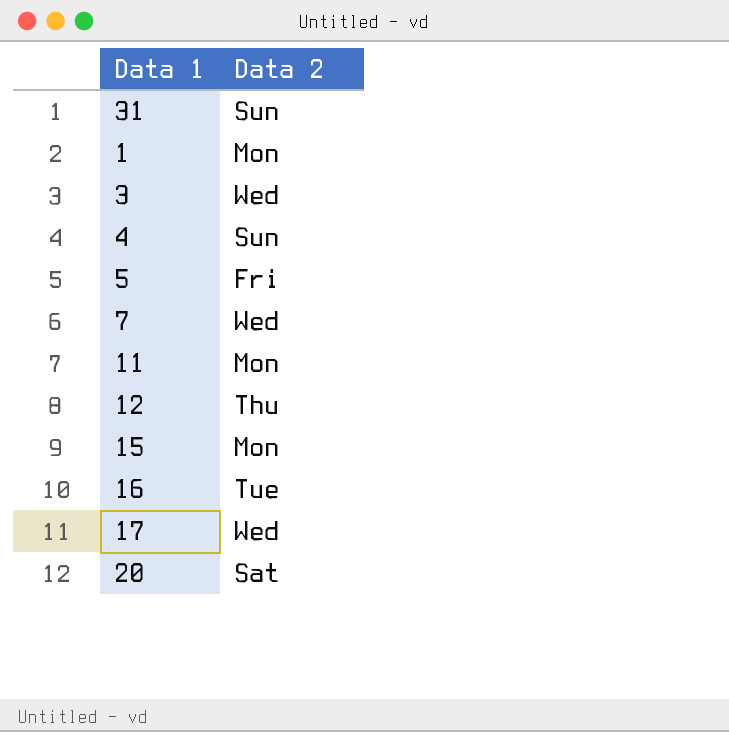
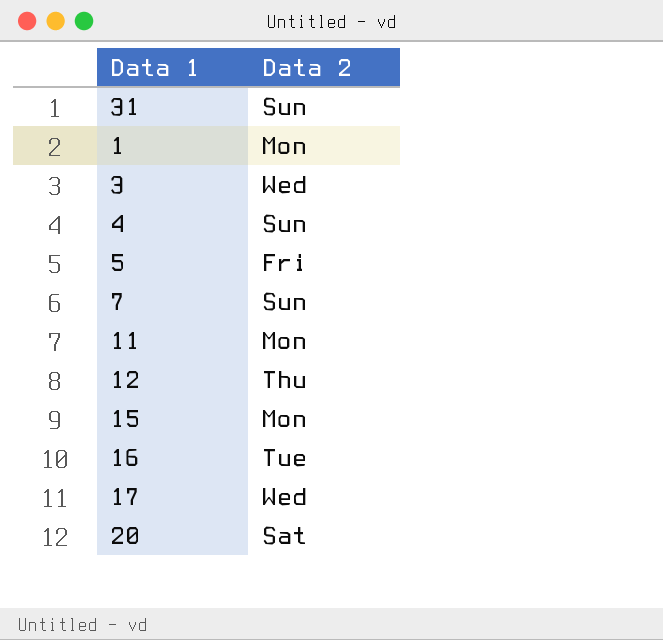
7 | Data 2: Wed -> Sun

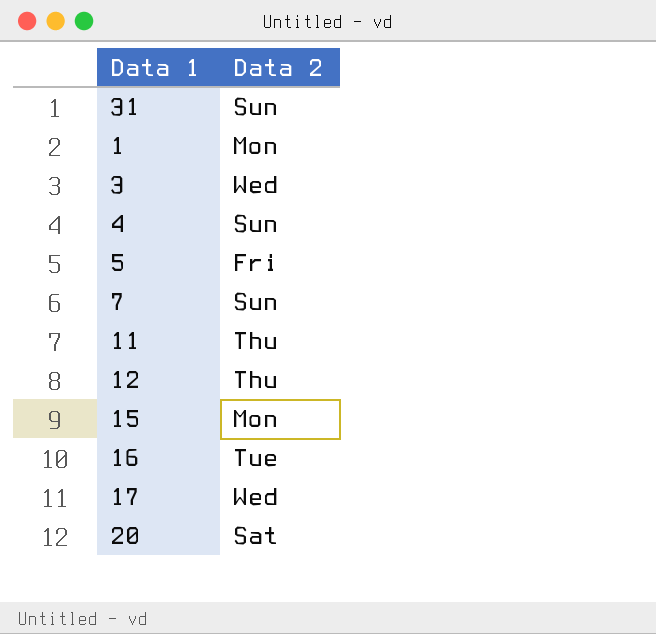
11 | Data 2: Mon -> Thu

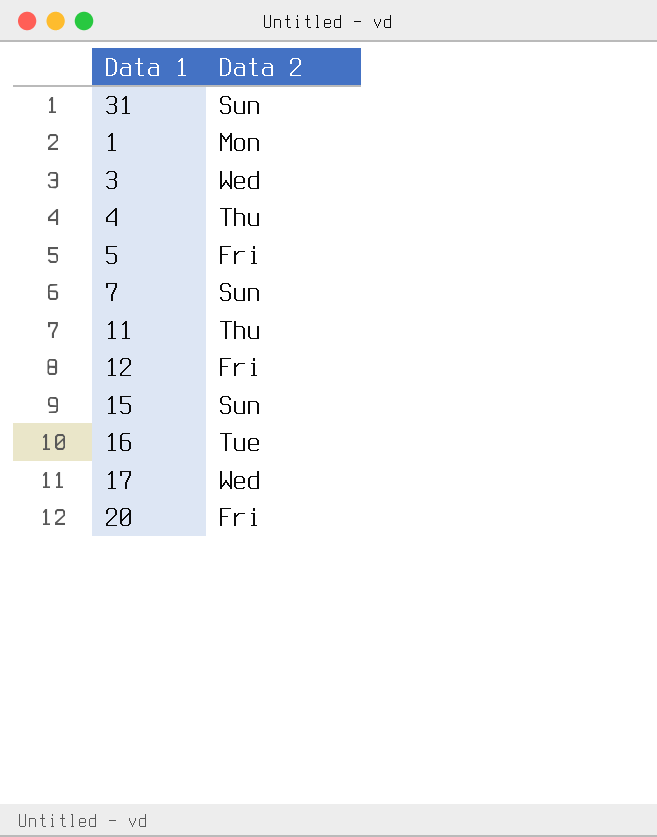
4 | Data 2: Sun -> Thu
12 | Data 2: Thu -> Fri
15 | Data 2: Mon -> Sun
20 | Data 2: Sat -> Fri

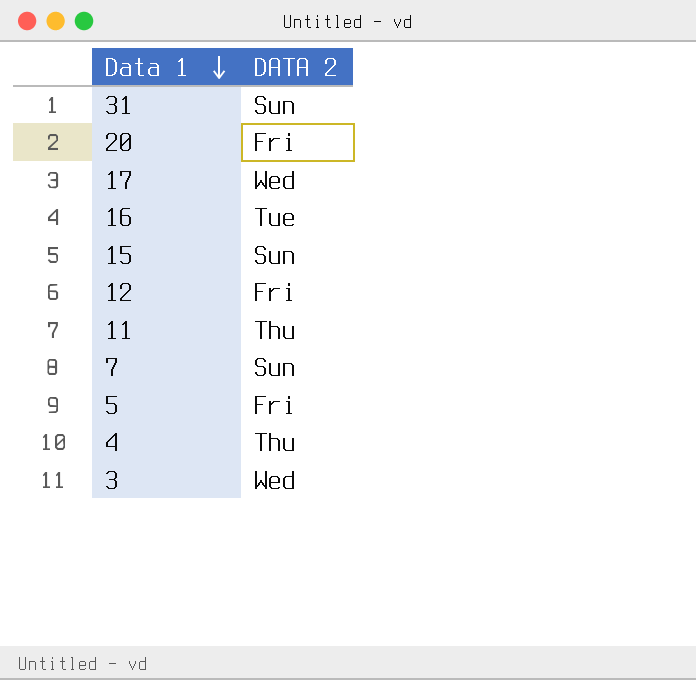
row order: none -> Data 1 descending
column name: Data 2 -> DATA 2
row 1: Mon -> none

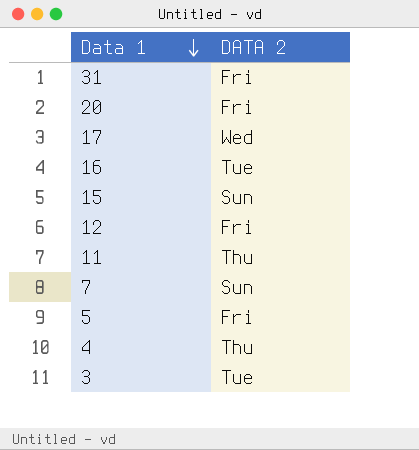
31 | DATA 2: Sun -> Fri
3 | DATA 2: Wed -> Tue

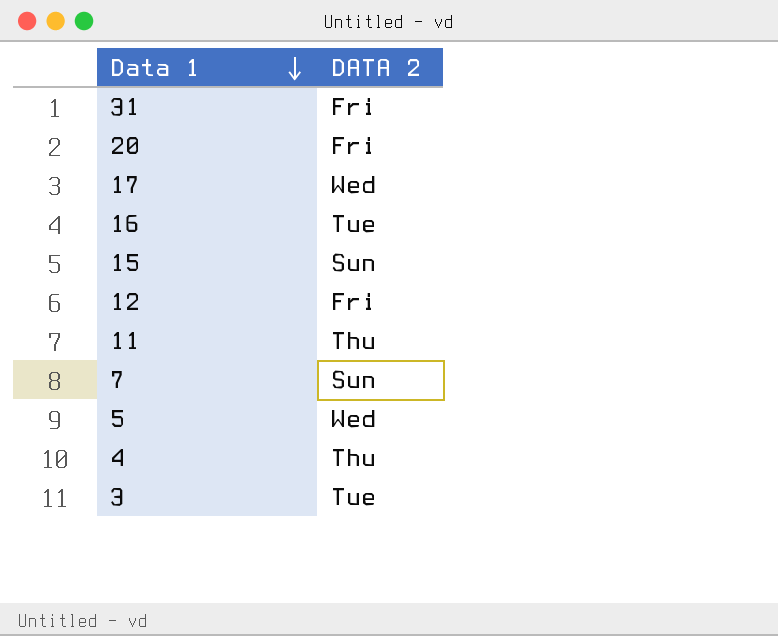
5 | DATA 2: Fri -> Wed

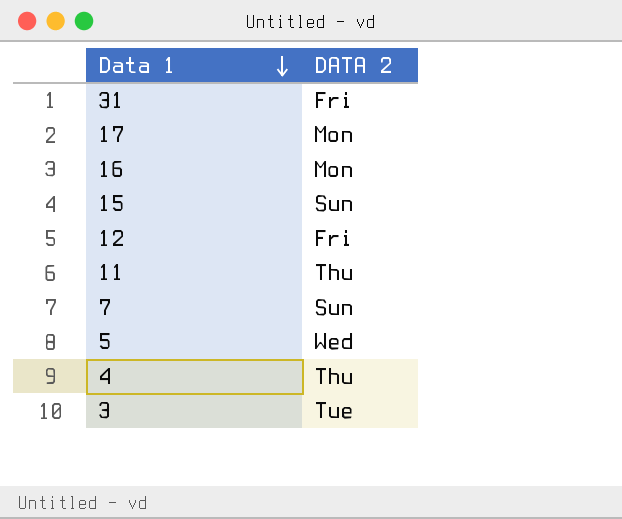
row 20: Fri -> none
17 | DATA 2: Wed -> Mon
16 | DATA 2: Tue -> Mon

